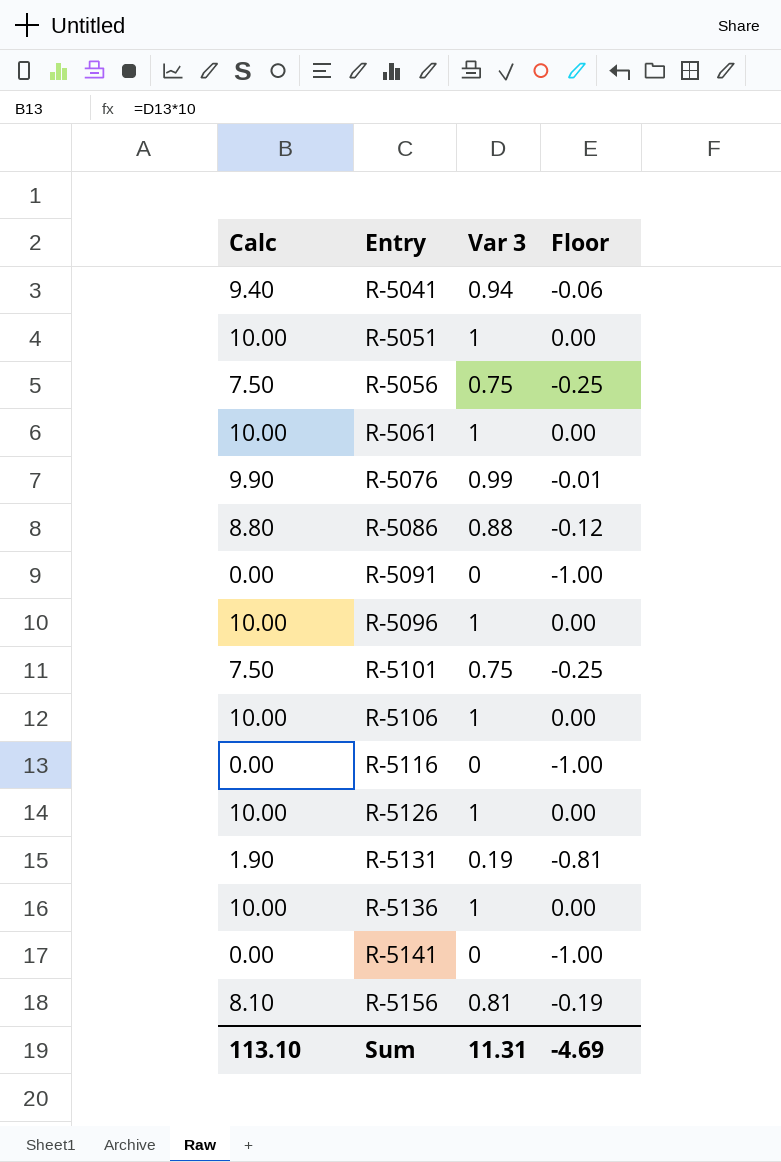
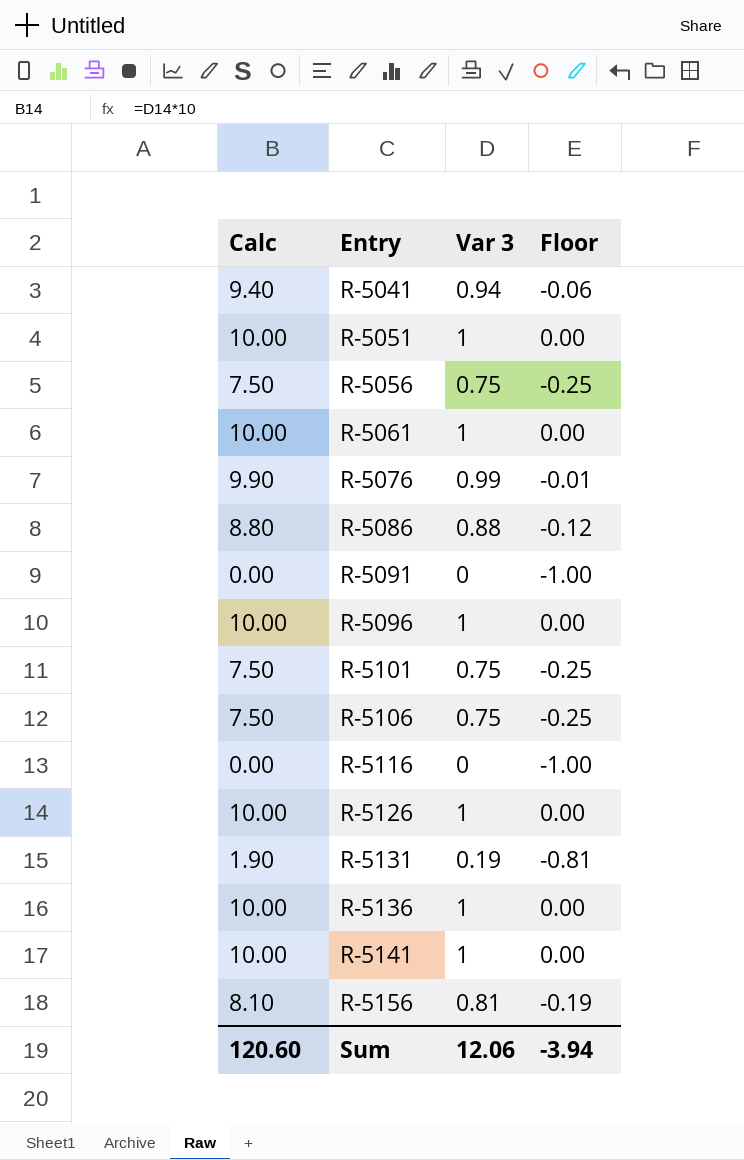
R-5106 | Calc: 10.00 -> 7.50
R-5106 | Var 3: 1 -> 0.75
R-5106 | Floor: 0.00 -> -0.25
R-5141 | Calc: 0.00 -> 10.00
R-5141 | Var 3: 0 -> 1
R-5141 | Floor: -1.00 -> 0.00
Sum | Calc: 113.10 -> 120.60
Sum | Var 3: 11.31 -> 12.06
Sum | Floor: -4.69 -> -3.94

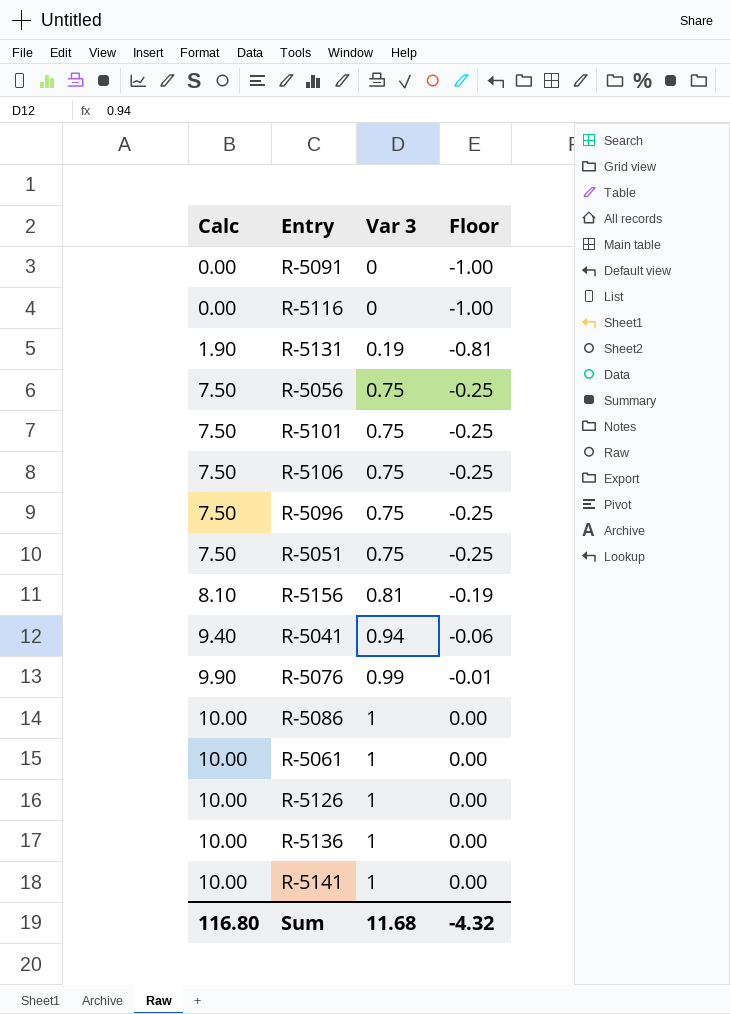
row order: Entry ascending -> Calc ascending
R-5096 | Calc: 10.00 -> 7.50
R-5096 | Var 3: 1 -> 0.75
R-5096 | Floor: 0.00 -> -0.25
R-5051 | Calc: 10.00 -> 7.50
R-5051 | Var 3: 1 -> 0.75
R-5051 | Floor: 0.00 -> -0.25
R-5086 | Calc: 8.80 -> 10.00
R-5086 | Var 3: 0.88 -> 1
R-5086 | Floor: -0.12 -> 0.00
Sum | Calc: 120.60 -> 116.80
Sum | Var 3: 12.06 -> 11.68
Sum | Floor: -3.94 -> -4.32

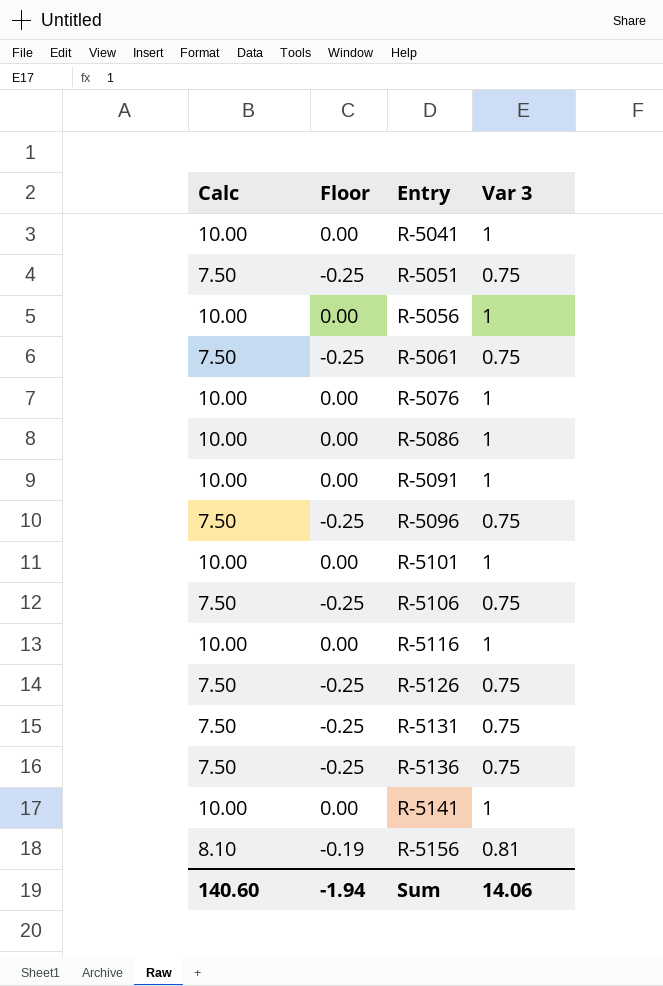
row order: Calc ascending -> Entry ascending
column Floor | position: 4 -> 2
R-5041 | Calc: 9.40 -> 10.00
R-5041 | Floor: -0.06 -> 0.00
R-5041 | Var 3: 0.94 -> 1
R-5056 | Calc: 7.50 -> 10.00
R-5056 | Floor: -0.25 -> 0.00
R-5056 | Var 3: 0.75 -> 1
R-5061 | Calc: 10.00 -> 7.50
R-5061 | Floor: 0.00 -> -0.25
R-5061 | Var 3: 1 -> 0.75
R-5076 | Calc: 9.90 -> 10.00
R-5076 | Floor: -0.01 -> 0.00
R-5076 | Var 3: 0.99 -> 1
R-5091 | Calc: 0.00 -> 10.00
R-5091 | Floor: -1.00 -> 0.00
R-5091 | Var 3: 0 -> 1
R-5101 | Calc: 7.50 -> 10.00
R-5101 | Floor: -0.25 -> 0.00
R-5101 | Var 3: 0.75 -> 1
R-5116 | Calc: 0.00 -> 10.00
R-5116 | Floor: -1.00 -> 0.00
R-5116 | Var 3: 0 -> 1
R-5126 | Calc: 10.00 -> 7.50
R-5126 | Floor: 0.00 -> -0.25
R-5126 | Var 3: 1 -> 0.75
R-5131 | Calc: 1.90 -> 7.50
R-5131 | Floor: -0.81 -> -0.25
R-5131 | Var 3: 0.19 -> 0.75
R-5136 | Calc: 10.00 -> 7.50
R-5136 | Floor: 0.00 -> -0.25
R-5136 | Var 3: 1 -> 0.75
Sum | Calc: 116.80 -> 140.60
Sum | Floor: -4.32 -> -1.94
Sum | Var 3: 11.68 -> 14.06

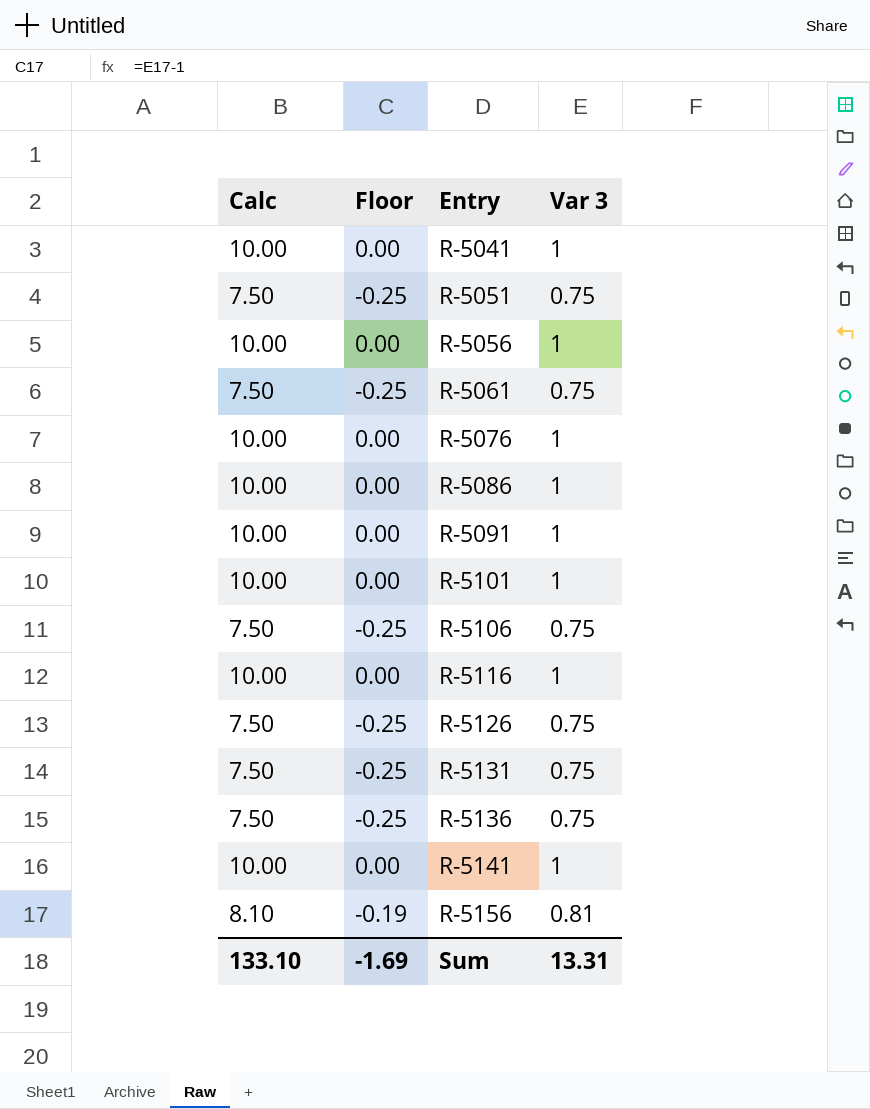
row R-5096: 7.50 | -0.25 | 0.75 -> none
Sum | Calc: 140.60 -> 133.10
Sum | Floor: -1.94 -> -1.69
Sum | Var 3: 14.06 -> 13.31

